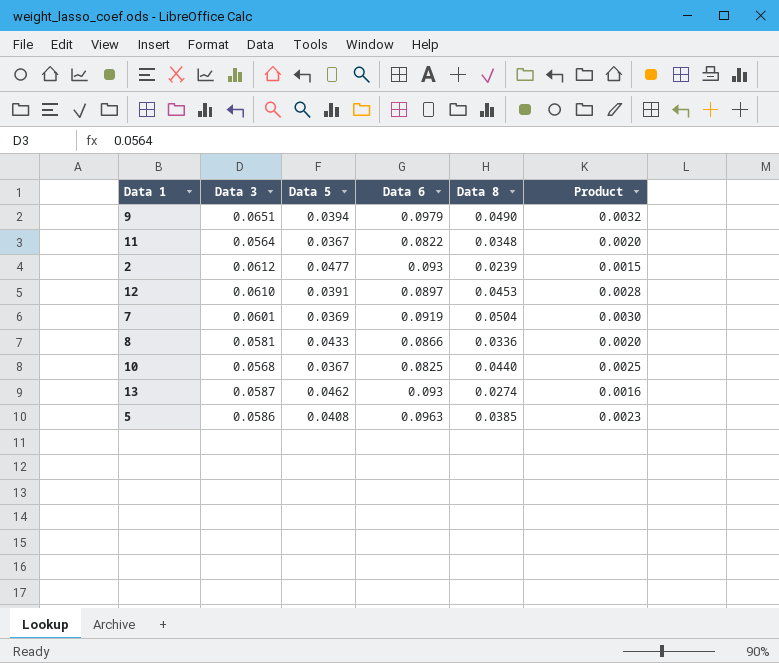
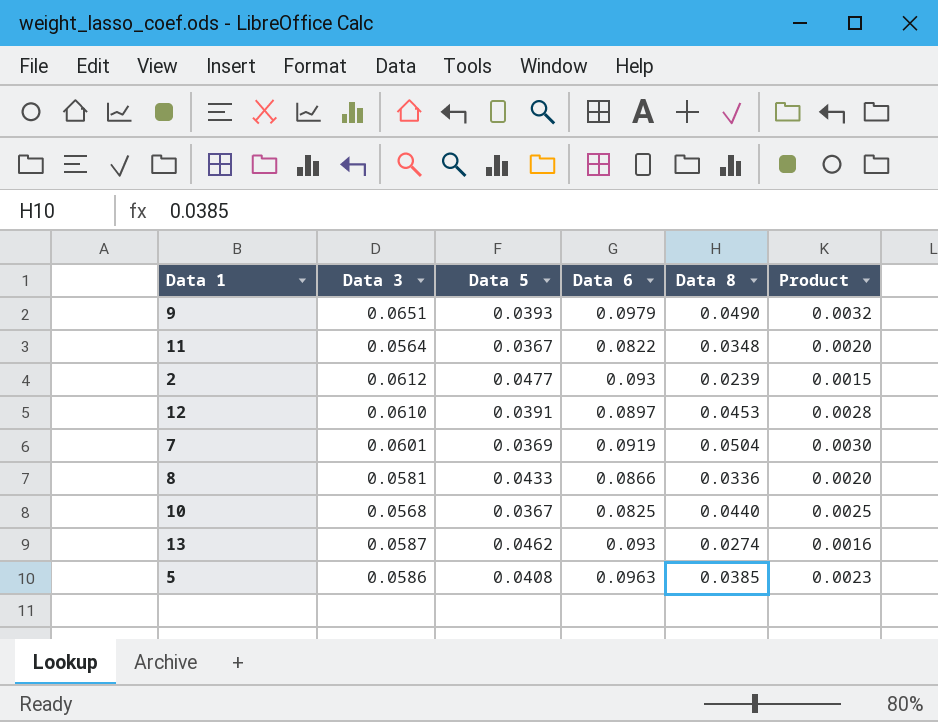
9 | Data 5: 0.0394 -> 0.0393

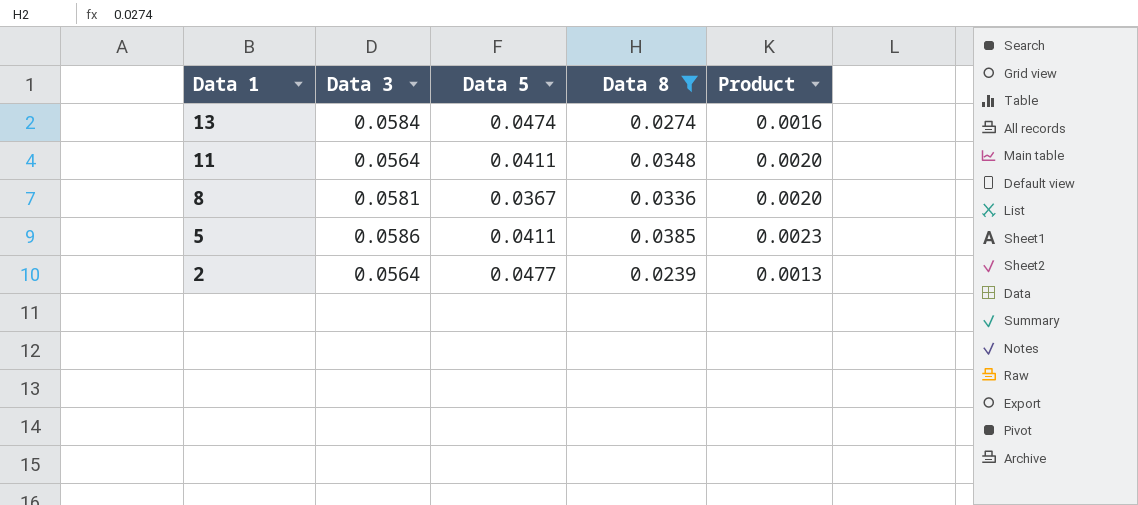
filter: none -> Data 8 <= 0.0385
row order: none -> Data 1 descending
column Data 6 | position: 4 -> none
13 | Data 3: 0.0587 -> 0.0584
13 | Data 5: 0.0462 -> 0.0474
11 | Data 5: 0.0367 -> 0.0411
8 | Data 5: 0.0433 -> 0.0367
5 | Data 5: 0.0408 -> 0.0411
2 | Data 3: 0.0612 -> 0.0564
2 | Product: 0.0015 -> 0.0013

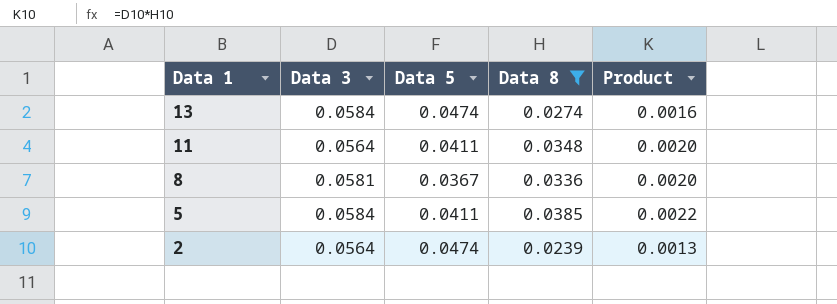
5 | Data 3: 0.0586 -> 0.0584
5 | Product: 0.0023 -> 0.0022
2 | Data 5: 0.0477 -> 0.0474

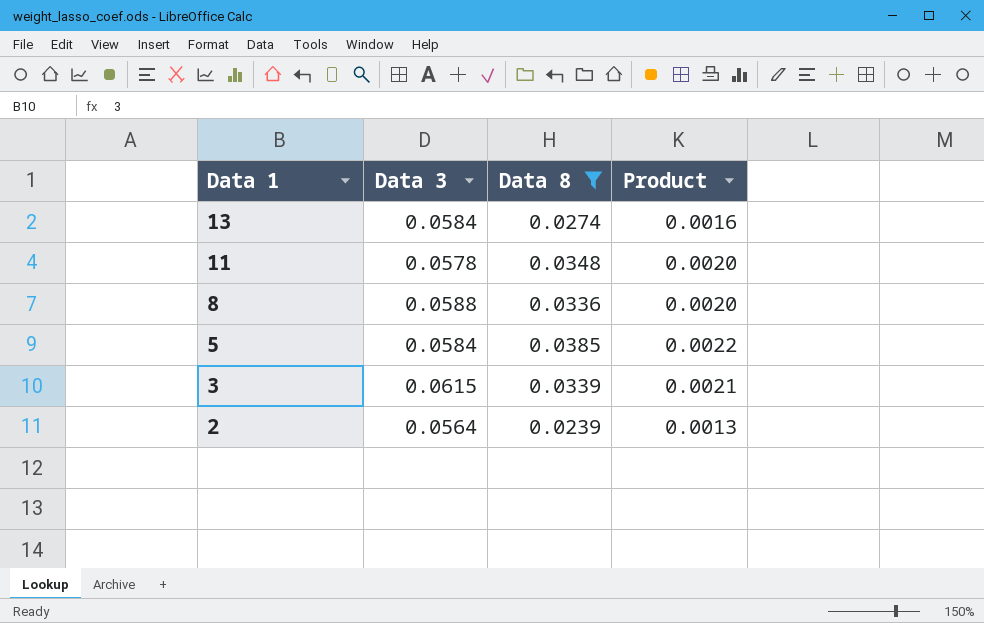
column Data 5 | position: 3 -> none
11 | Data 3: 0.0564 -> 0.0578
8 | Data 3: 0.0581 -> 0.0588
row 3: none -> 0.0615 | 0.0339 | 0.0021

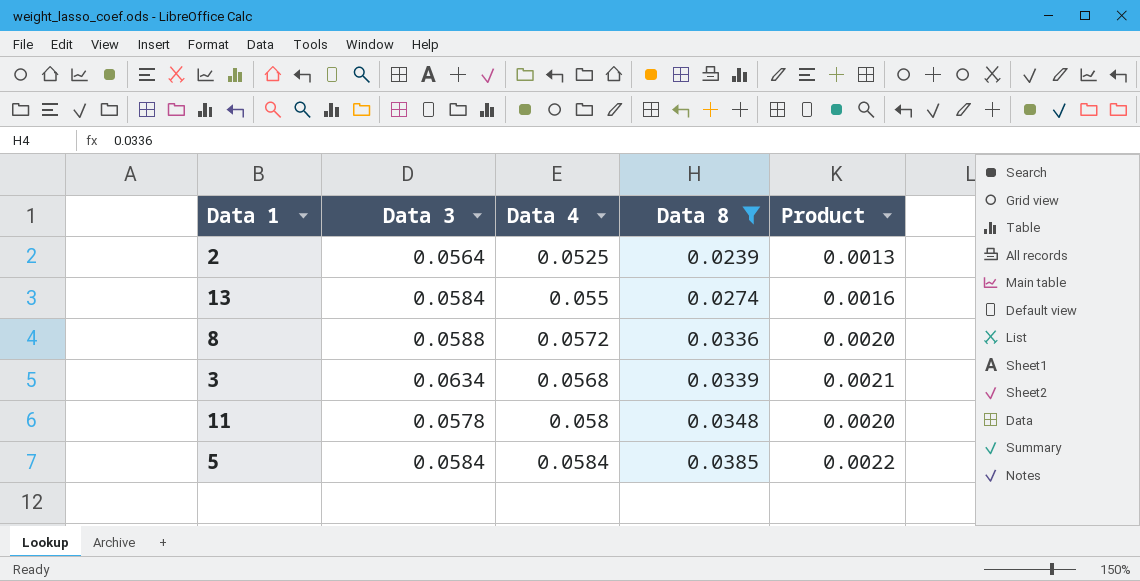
row order: Data 1 descending -> Data 8 ascending
column Data 4 | position: none -> 3
3 | Data 3: 0.0615 -> 0.0634

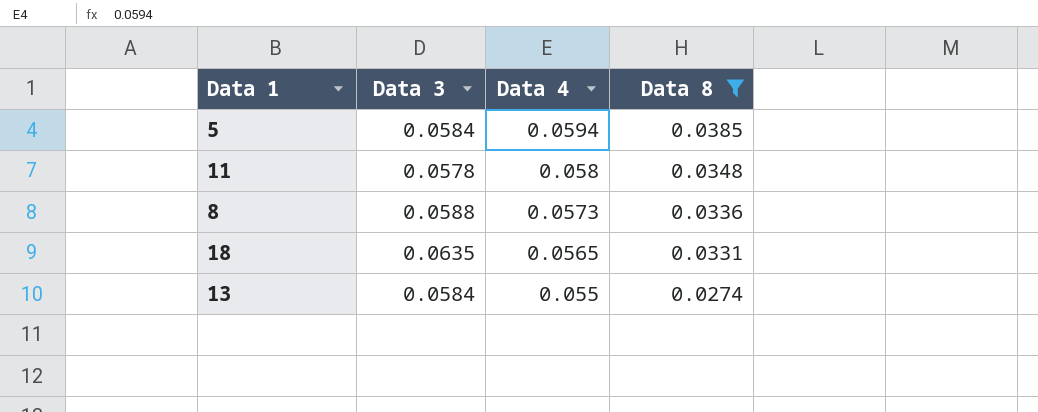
row order: Data 8 ascending -> Data 4 descending
column Product | formula: [Data 3] * [Data 8] -> none
row 2: 0.0564 | 0.0525 | 0.0239 | 0.0013 -> none
row 3: 0.0634 | 0.0568 | 0.0339 | 0.0021 -> none
5 | Data 4: 0.0584 -> 0.0594
8 | Data 4: 0.0572 -> 0.0573
row 18: none -> 0.0635 | 0.0565 | 0.0331

